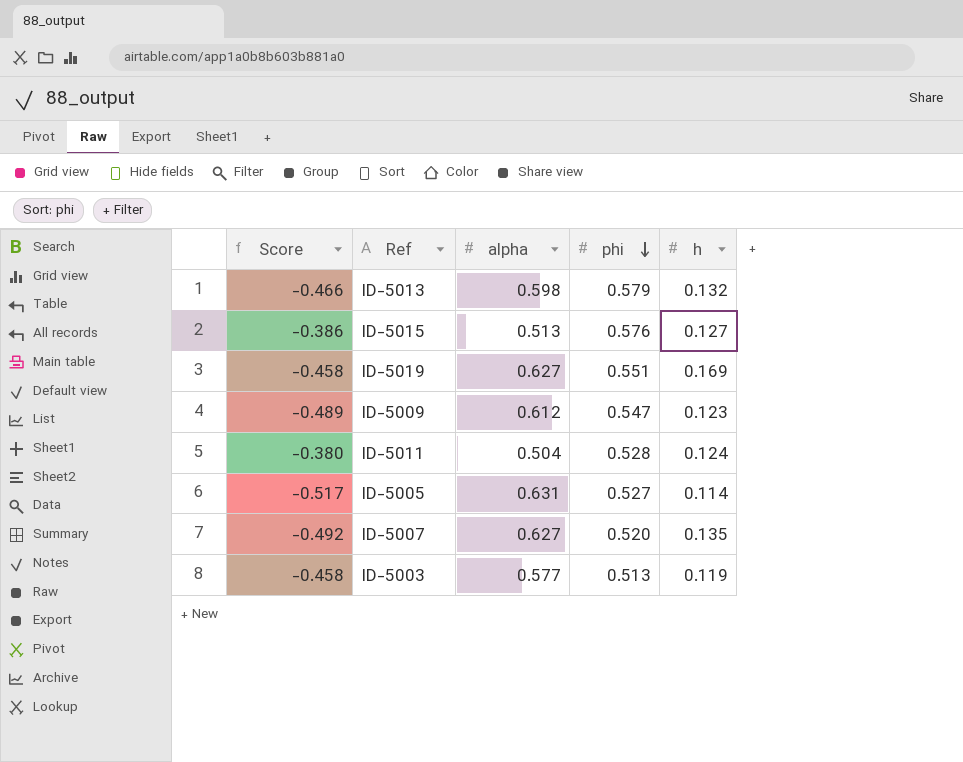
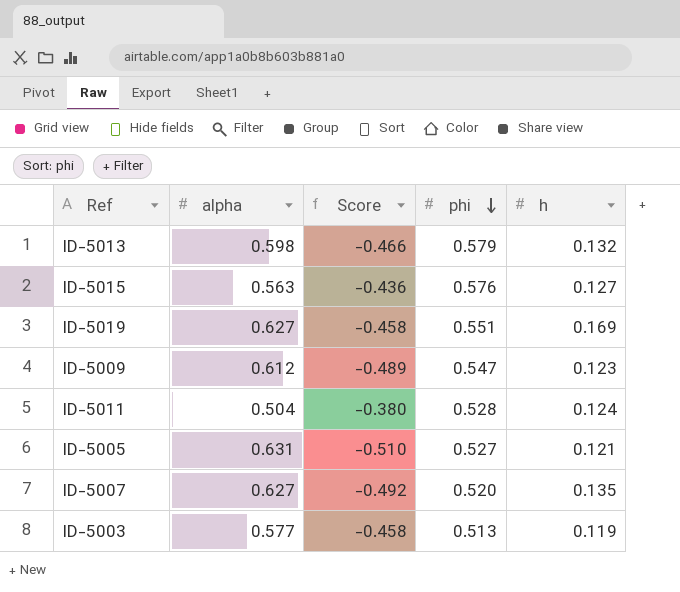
column Score | position: 1 -> 3
ID-5015 | alpha: 0.513 -> 0.563
ID-5015 | Score: -0.386 -> -0.436
ID-5005 | Score: -0.517 -> -0.510
ID-5005 | h: 0.114 -> 0.121

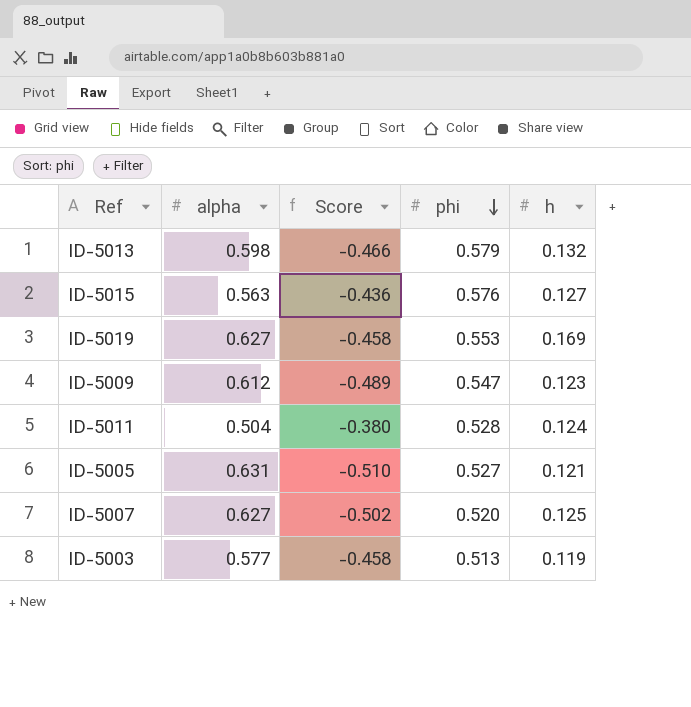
ID-5019 | phi: 0.551 -> 0.553
ID-5007 | Score: -0.492 -> -0.502
ID-5007 | h: 0.135 -> 0.125

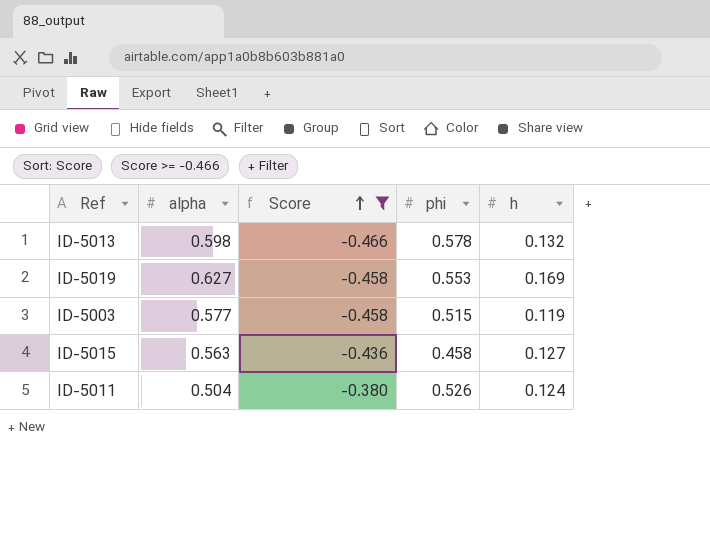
filter: none -> Score >= -0.466
row order: phi descending -> Score ascending
ID-5013 | phi: 0.579 -> 0.578
ID-5003 | phi: 0.513 -> 0.515
ID-5015 | phi: 0.576 -> 0.458
ID-5011 | phi: 0.528 -> 0.526

